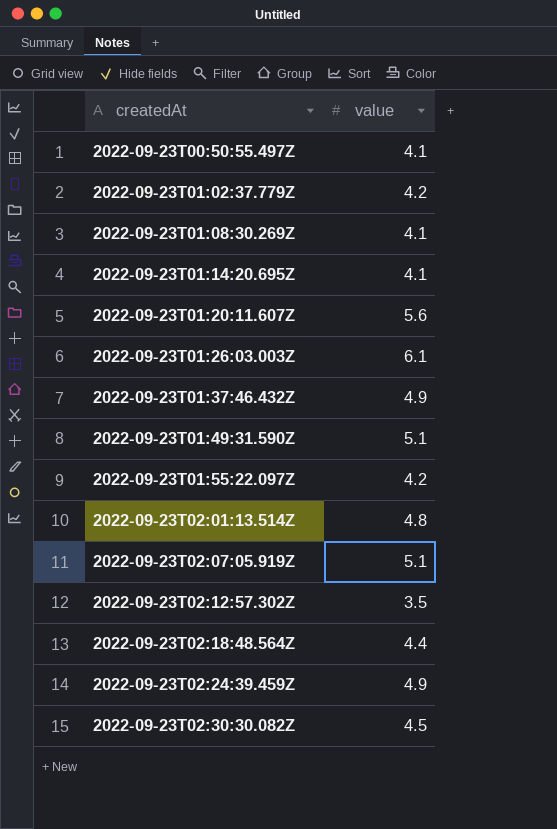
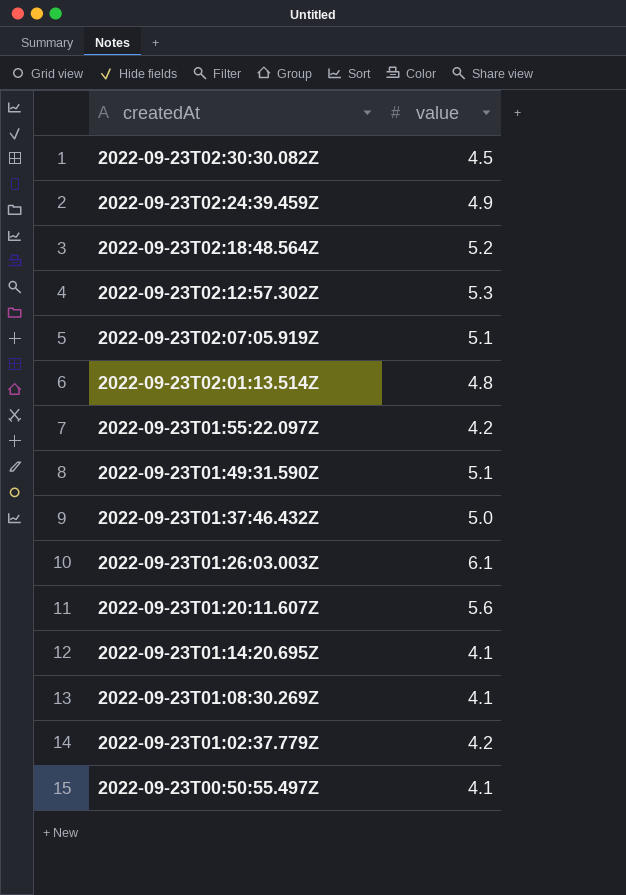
row order: createdAt ascending -> createdAt descending
2022-09-23T02:18:48.564Z | value: 4.4 -> 5.2
2022-09-23T02:12:57.302Z | value: 3.5 -> 5.3
2022-09-23T01:37:46.432Z | value: 4.9 -> 5.0

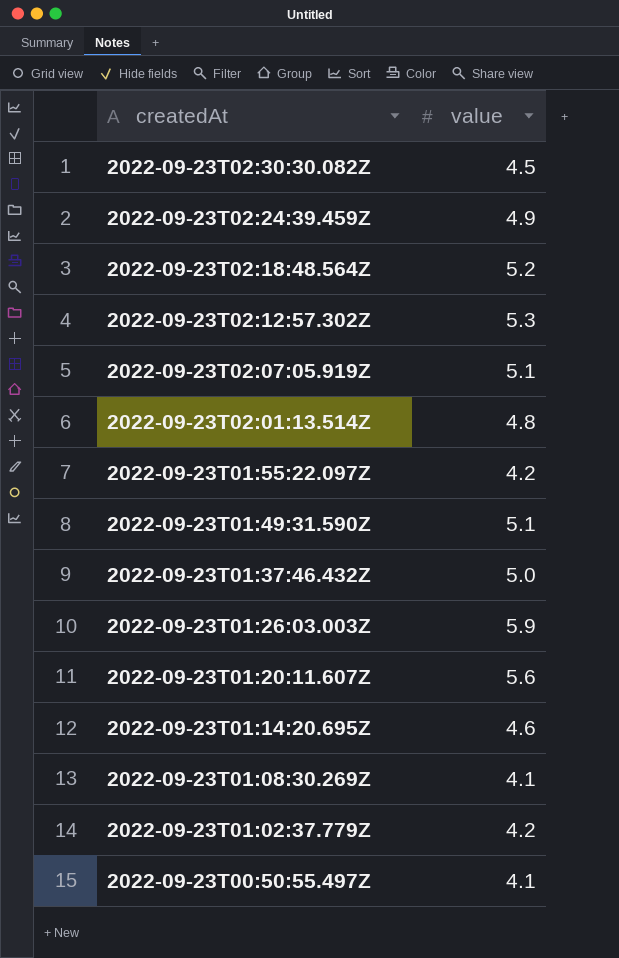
2022-09-23T01:26:03.003Z | value: 6.1 -> 5.9
2022-09-23T01:14:20.695Z | value: 4.1 -> 4.6

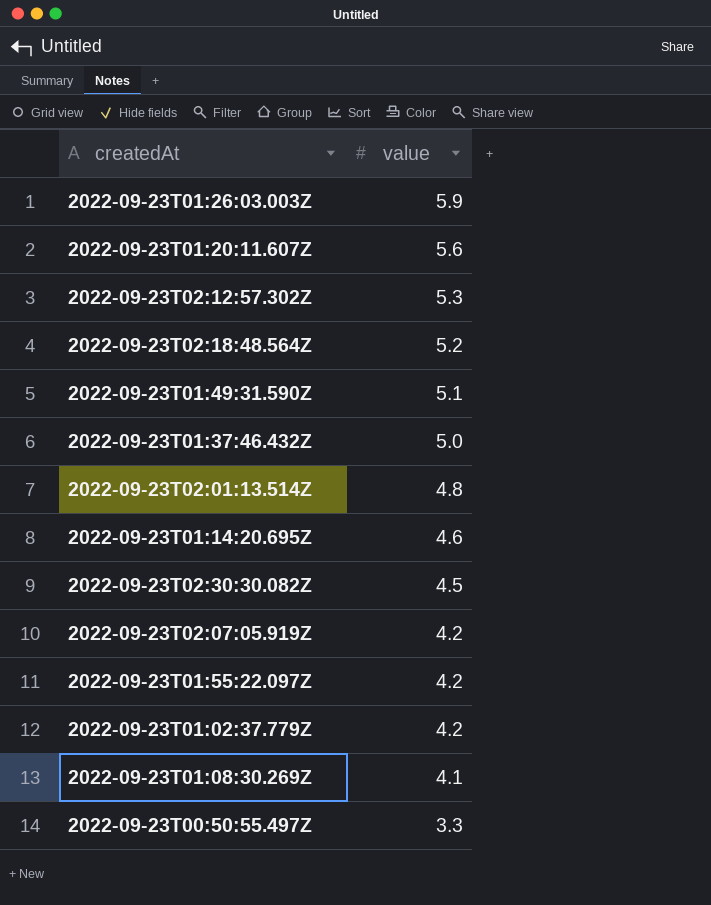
row order: createdAt descending -> value descending
row 2022-09-23T02:24:39.459Z: 4.9 -> none
2022-09-23T02:07:05.919Z | value: 5.1 -> 4.2
2022-09-23T00:50:55.497Z | value: 4.1 -> 3.3

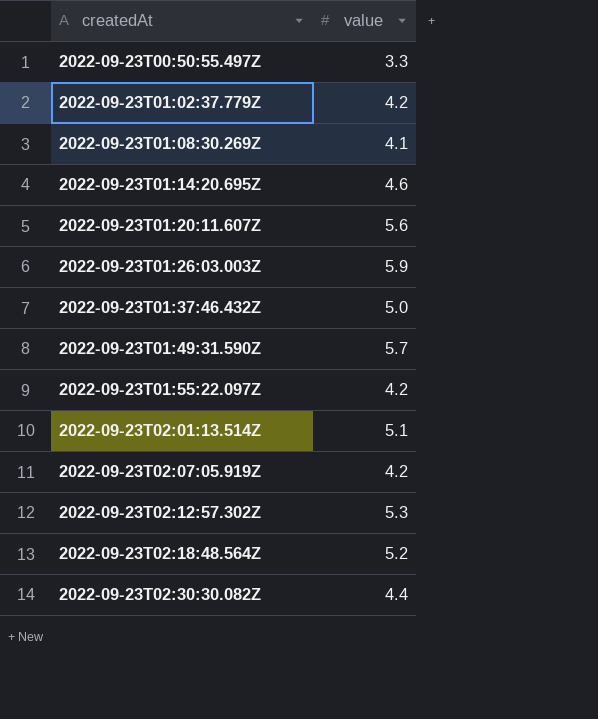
row order: value descending -> createdAt ascending
2022-09-23T01:49:31.590Z | value: 5.1 -> 5.7
2022-09-23T02:01:13.514Z | value: 4.8 -> 5.1
2022-09-23T02:30:30.082Z | value: 4.5 -> 4.4

